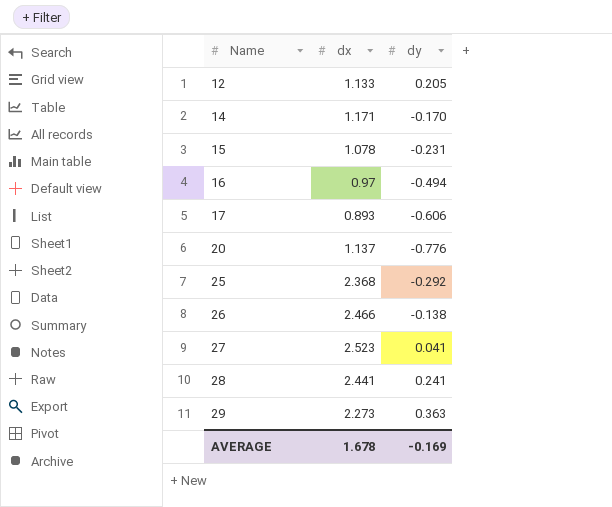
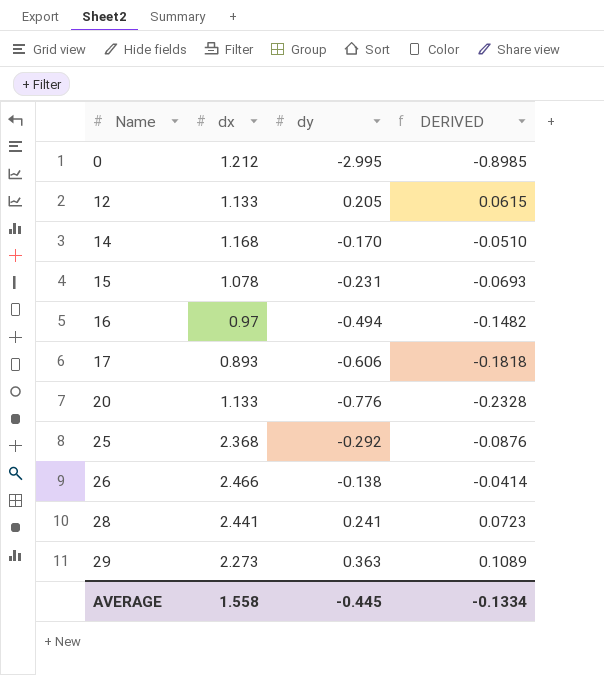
column DERIVED | formula: none -> [dy] * 0.3
row 27: 2.523 | 0.041 -> none
row 0: none -> 1.212 | -2.995 | -0.8985
14 | dx: 1.171 -> 1.168
20 | dx: 1.137 -> 1.133
AVERAGE | dx: 1.678 -> 1.558
AVERAGE | dy: -0.169 -> -0.445

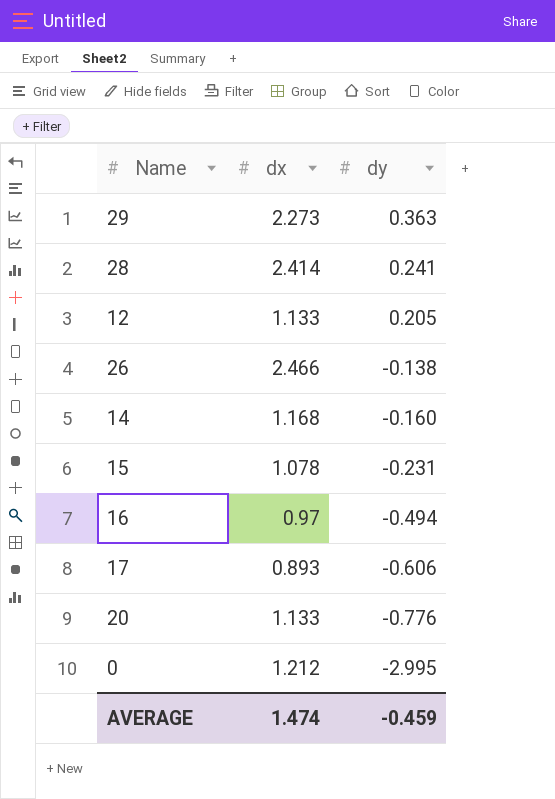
row order: Name ascending -> dy descending
column DERIVED | formula: [dy] * 0.3 -> none
row 25: 2.368 | -0.292 | -0.0876 -> none
28 | dx: 2.441 -> 2.414
14 | dy: -0.170 -> -0.160
AVERAGE | dx: 1.558 -> 1.474
AVERAGE | dy: -0.445 -> -0.459

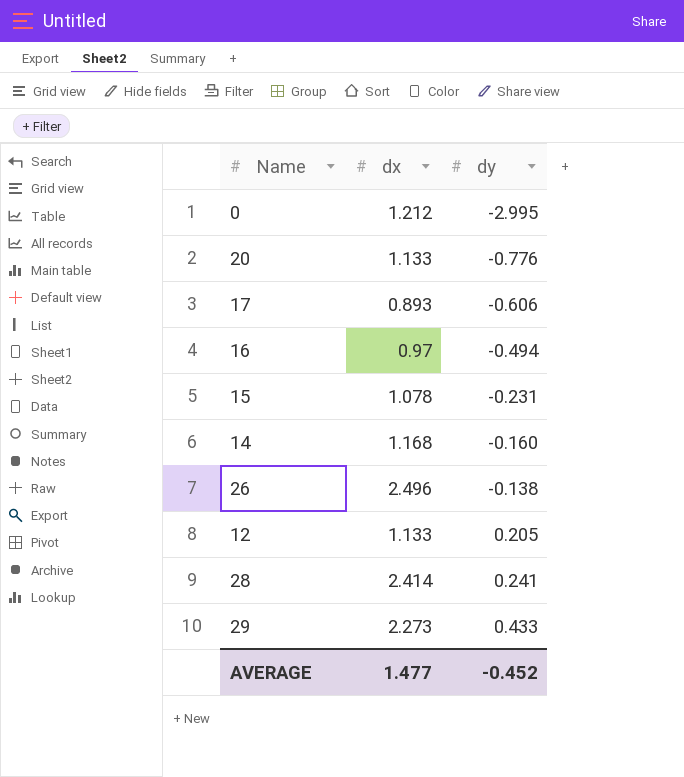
row order: dy descending -> dy ascending
26 | dx: 2.466 -> 2.496
29 | dy: 0.363 -> 0.433
AVERAGE | dx: 1.474 -> 1.477
AVERAGE | dy: -0.459 -> -0.452

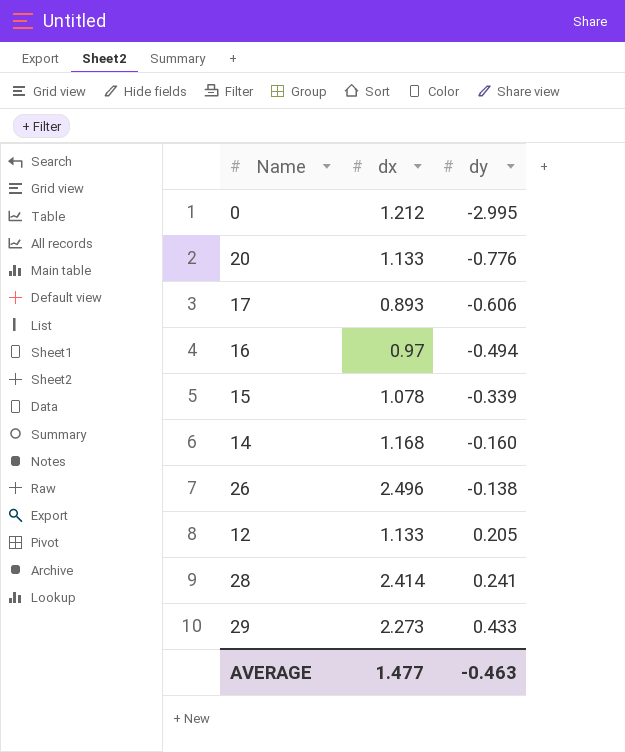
15 | dy: -0.231 -> -0.339
AVERAGE | dy: -0.452 -> -0.463

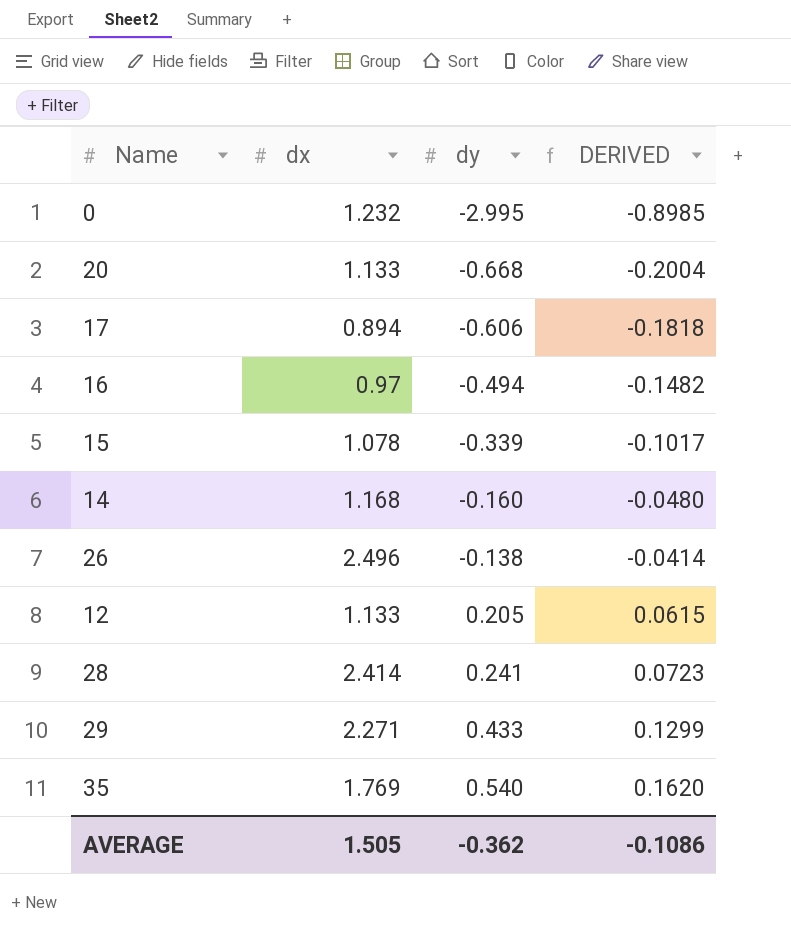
column DERIVED | formula: none -> [dy] * 0.3
0 | dx: 1.212 -> 1.232
20 | dy: -0.776 -> -0.668
17 | dx: 0.893 -> 0.894
29 | dx: 2.273 -> 2.271
row 35: none -> 1.769 | 0.540 | 0.1620
AVERAGE | dx: 1.477 -> 1.505
AVERAGE | dy: -0.463 -> -0.362

